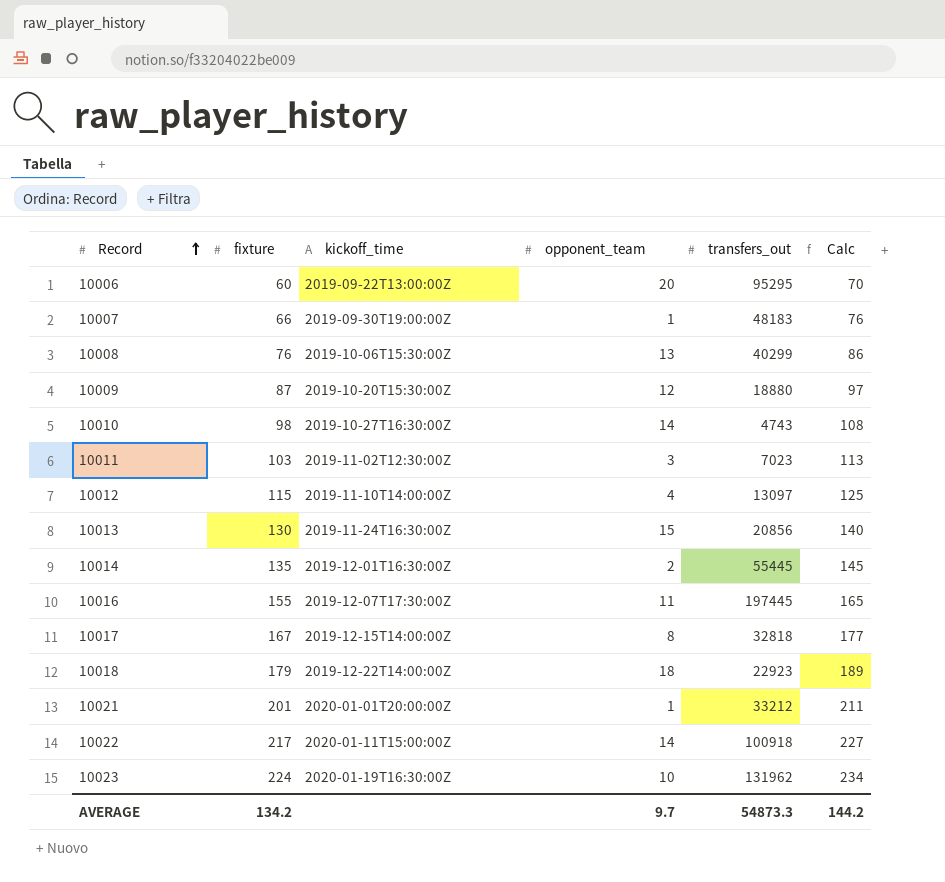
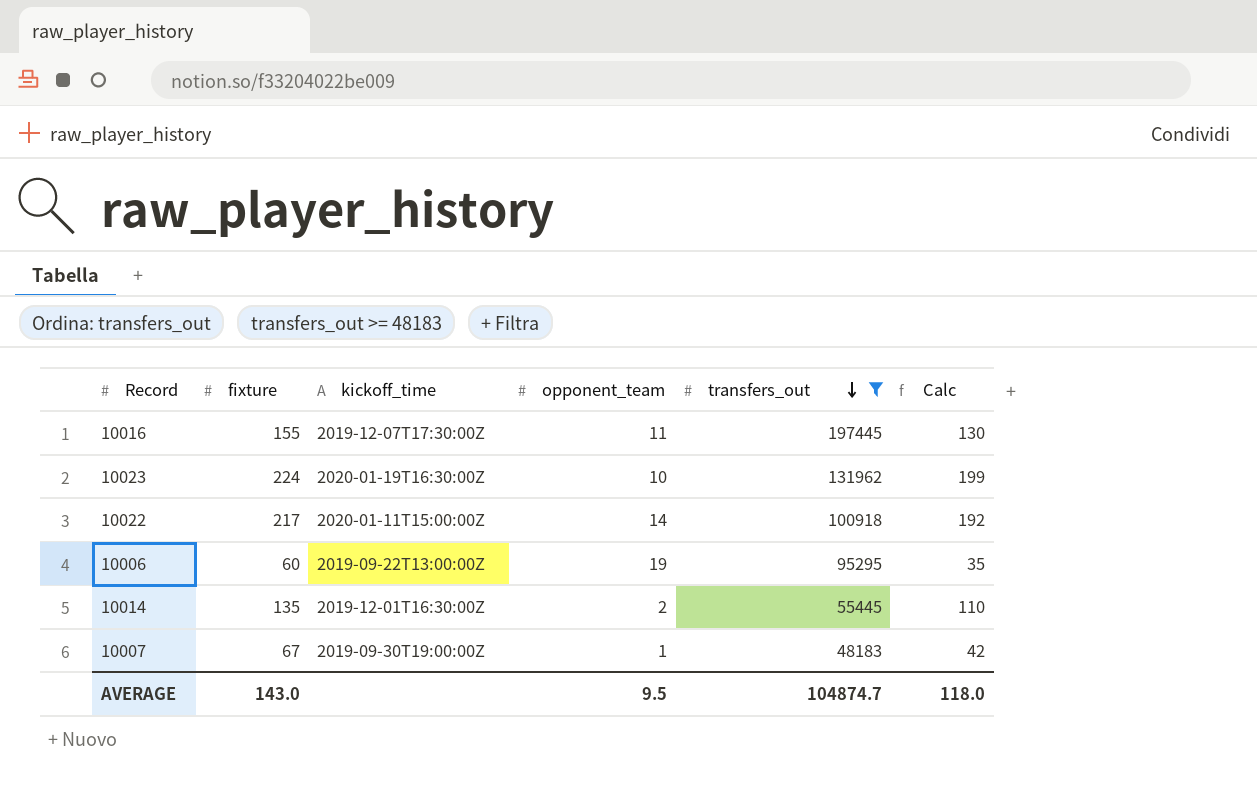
filter: none -> transfers_out >= 48183
row order: Record ascending -> transfers_out descending
column Calc | formula: [fixture] + 10 -> [fixture] - 25
10006 | opponent_team: 20 -> 19
10007 | fixture: 66 -> 67
AVERAGE | fixture: 134.2 -> 143.0
AVERAGE | opponent_team: 9.7 -> 9.5
AVERAGE | transfers_out: 54873.3 -> 104874.7
AVERAGE | Calc: 144.2 -> 118.0

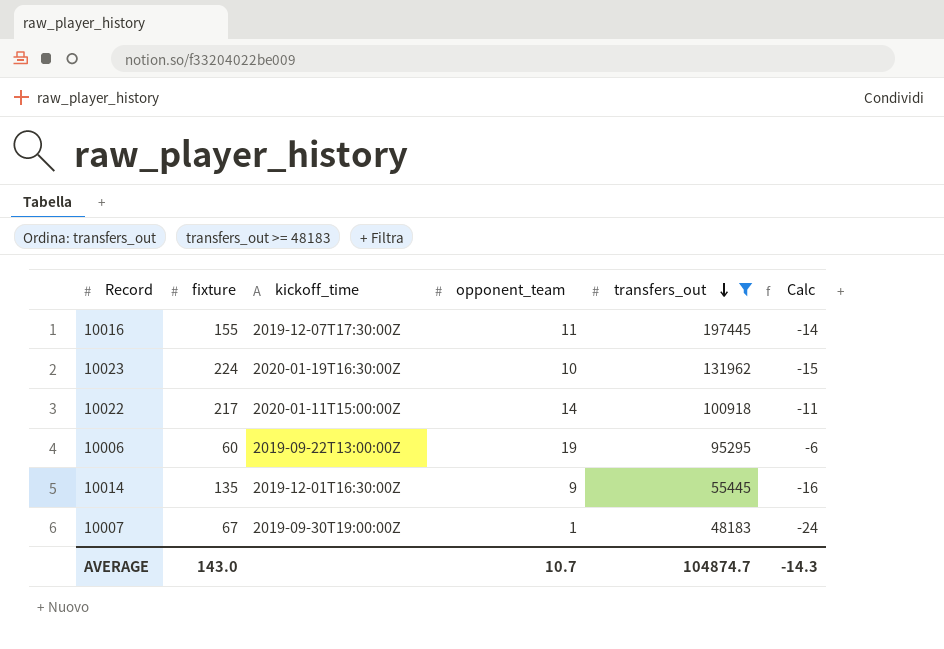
column Calc | formula: [fixture] - 25 -> [opponent_team] - 25
10014 | opponent_team: 2 -> 9
AVERAGE | opponent_team: 9.5 -> 10.7
AVERAGE | Calc: 118.0 -> -14.3

